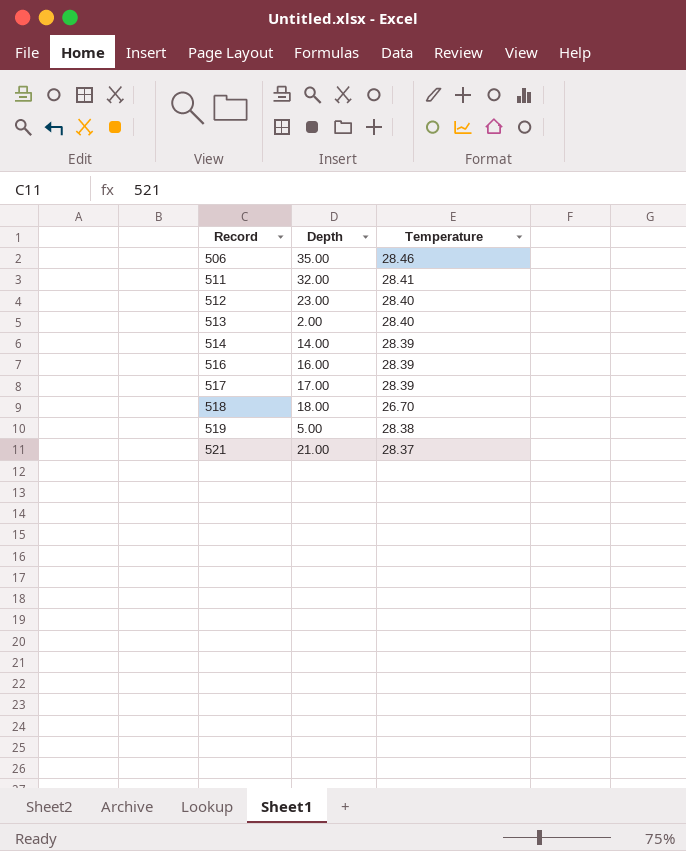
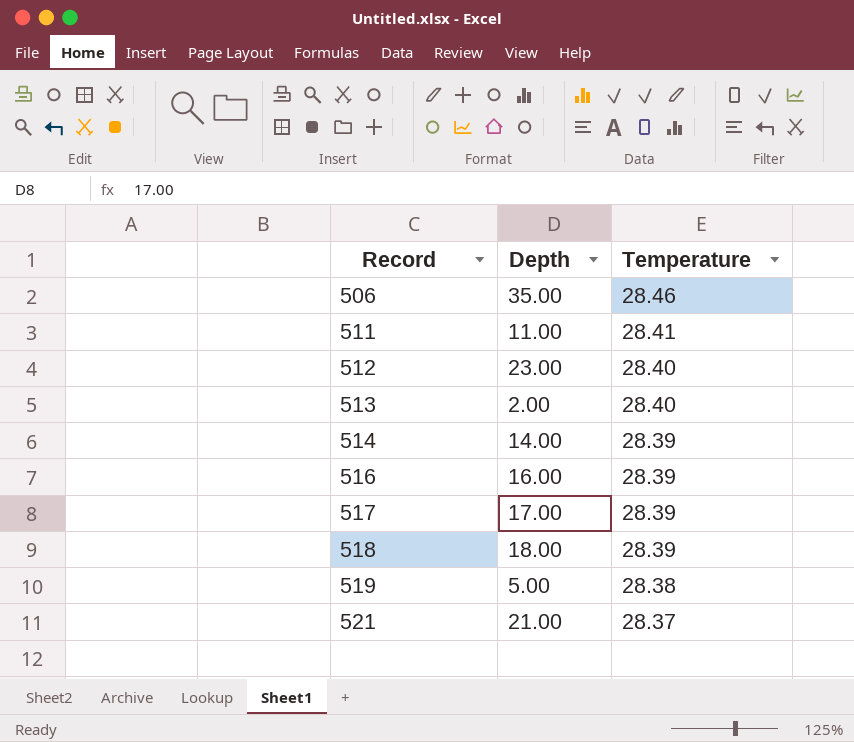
511 | Depth: 32.00 -> 11.00
518 | Temperature: 26.70 -> 28.39

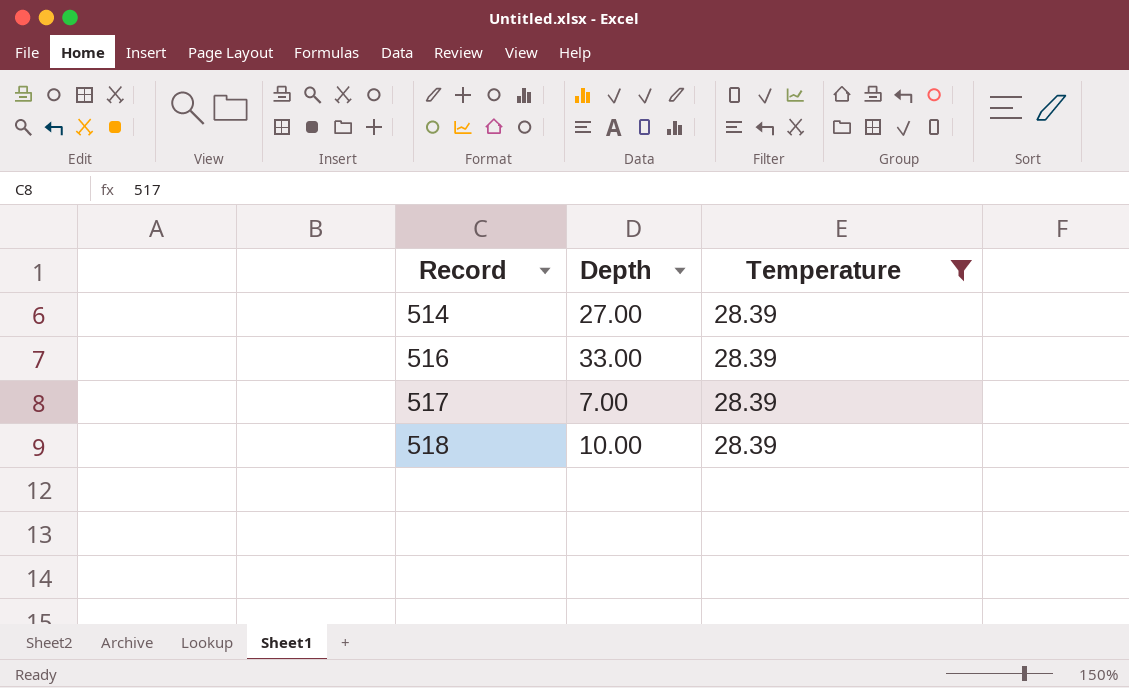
filter: none -> Temperature = 28.39
514 | Depth: 14.00 -> 27.00
516 | Depth: 16.00 -> 33.00
517 | Depth: 17.00 -> 7.00
518 | Depth: 18.00 -> 10.00

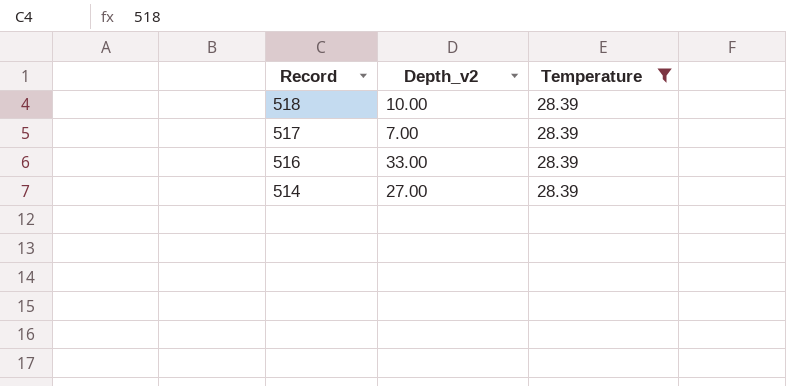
row order: Record ascending -> Record descending
column name: Depth -> Depth_v2

